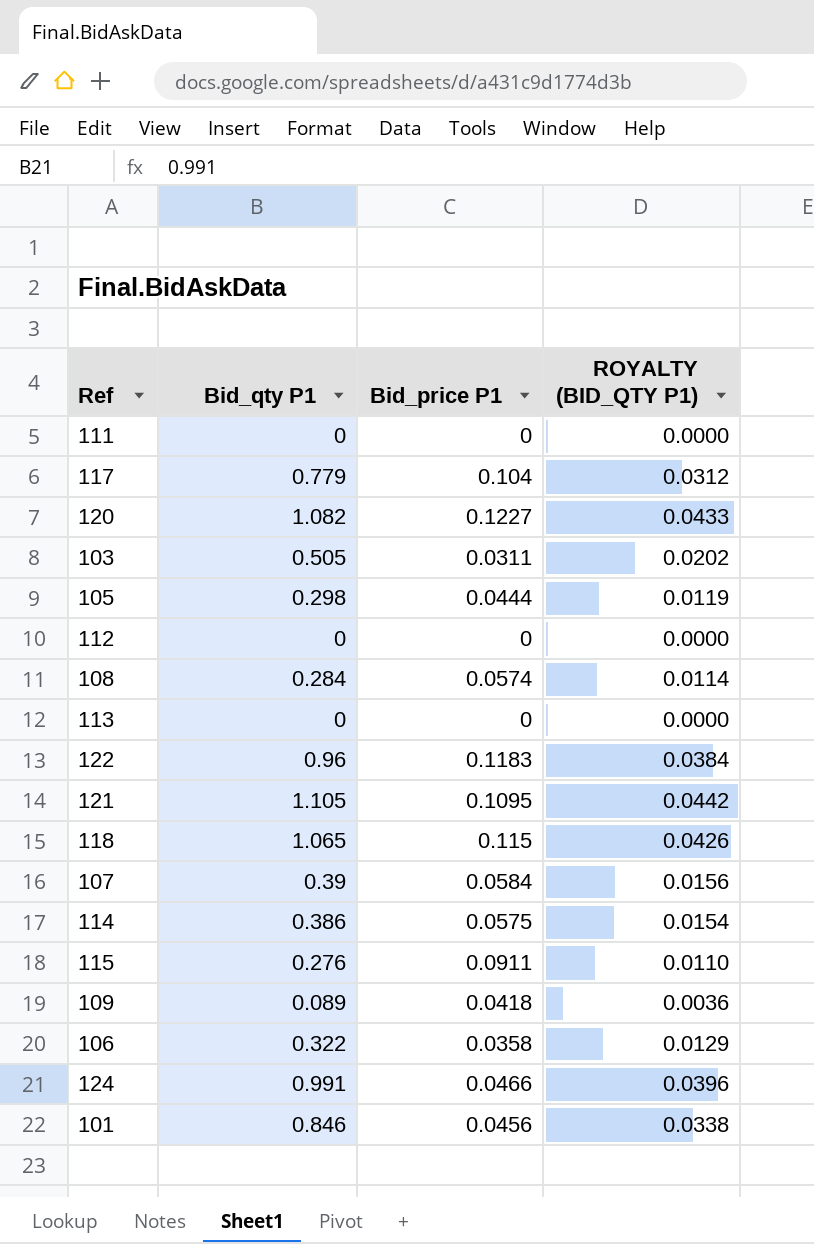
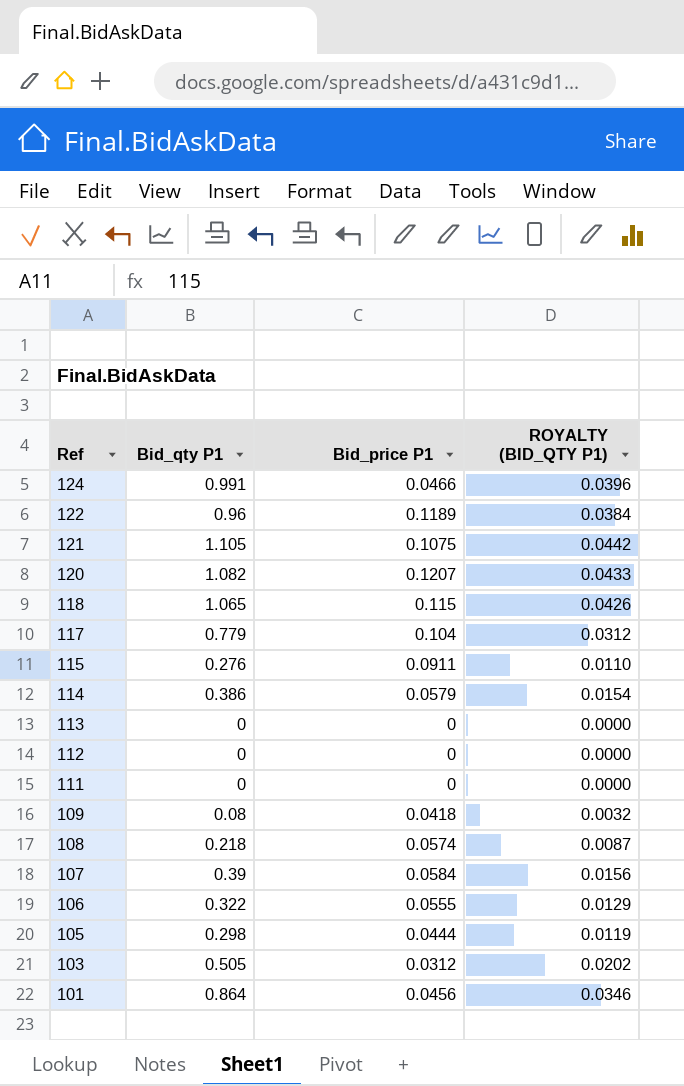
row order: none -> Ref descending
122 | Bid_price P1: 0.1183 -> 0.1189
121 | Bid_price P1: 0.1095 -> 0.1075
120 | Bid_price P1: 0.1227 -> 0.1207
114 | Bid_price P1: 0.0575 -> 0.0579
109 | Bid_qty P1: 0.089 -> 0.08
109 | ROYALTY (BID_QTY P1): 0.0036 -> 0.0032
108 | Bid_qty P1: 0.284 -> 0.218
108 | ROYALTY (BID_QTY P1): 0.0114 -> 0.0087
106 | Bid_price P1: 0.0358 -> 0.0555
103 | Bid_price P1: 0.0311 -> 0.0312
101 | Bid_qty P1: 0.846 -> 0.864
101 | ROYALTY (BID_QTY P1): 0.0338 -> 0.0346

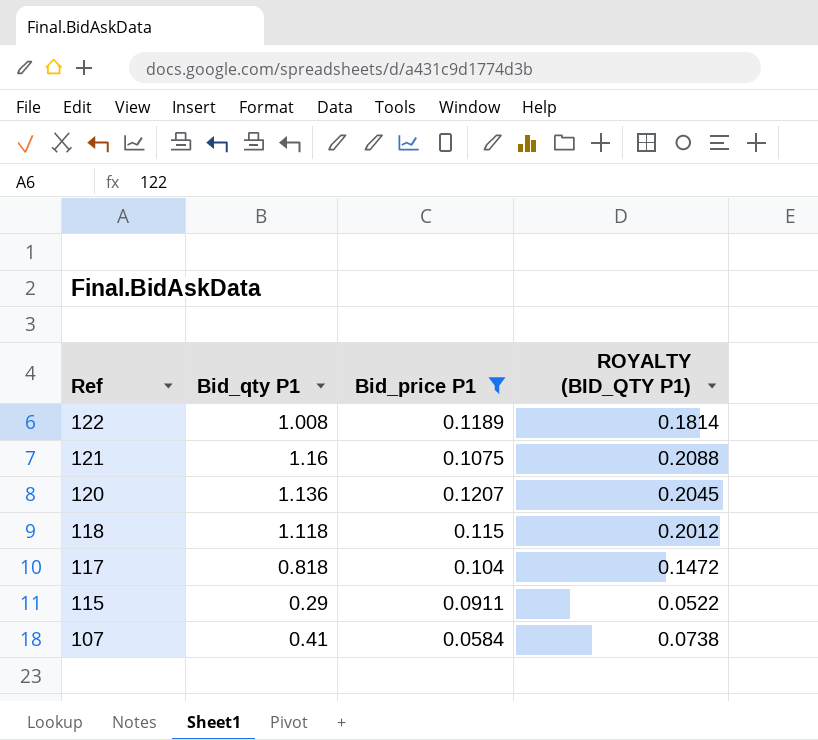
filter: none -> Bid_price P1 >= 0.0584
column ROYALTY (BID_QTY P1) | formula: [Bid_qty P1] * 0.04 -> [Bid_qty P1] * 0.18
122 | Bid_qty P1: 0.96 -> 1.008
121 | Bid_qty P1: 1.105 -> 1.16
120 | Bid_qty P1: 1.082 -> 1.136
118 | Bid_qty P1: 1.065 -> 1.118
117 | Bid_qty P1: 0.779 -> 0.818
115 | Bid_qty P1: 0.276 -> 0.29
107 | Bid_qty P1: 0.39 -> 0.41

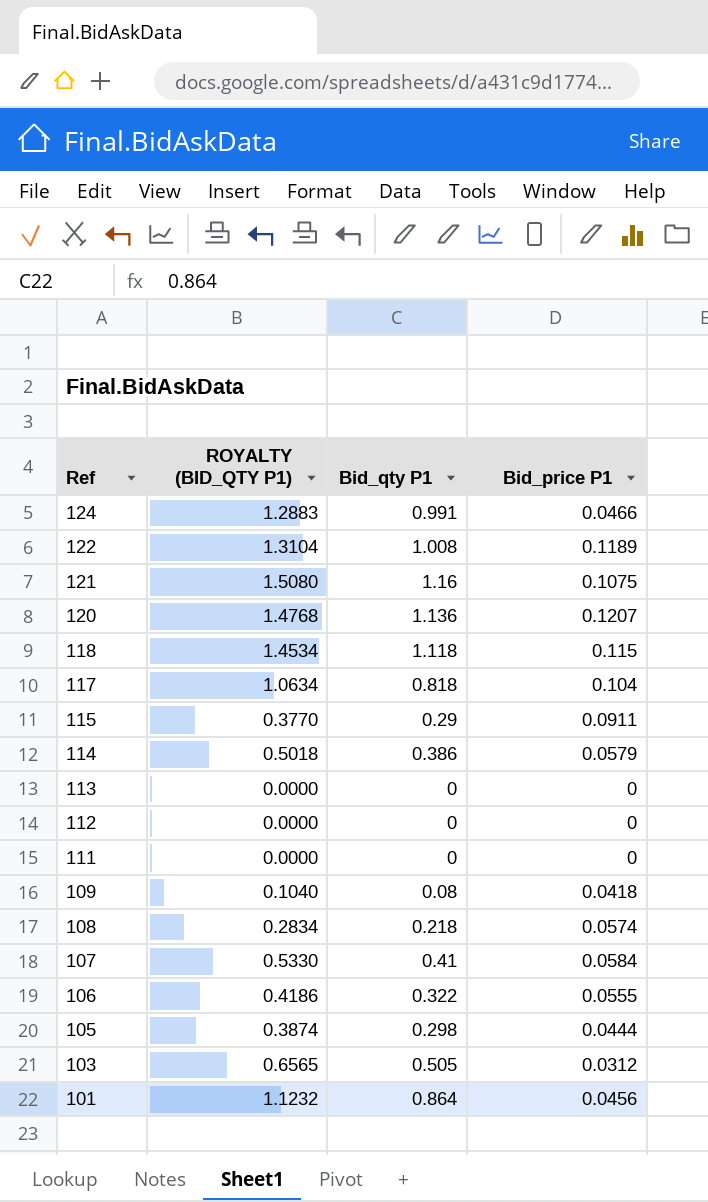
filter: Bid_price P1 >= 0.0584 -> none
column ROYALTY (BID_QTY P1) | formula: [Bid_qty P1] * 0.18 -> [Bid_qty P1] * 1.3
column ROYALTY (BID_QTY P1) | position: 4 -> 2

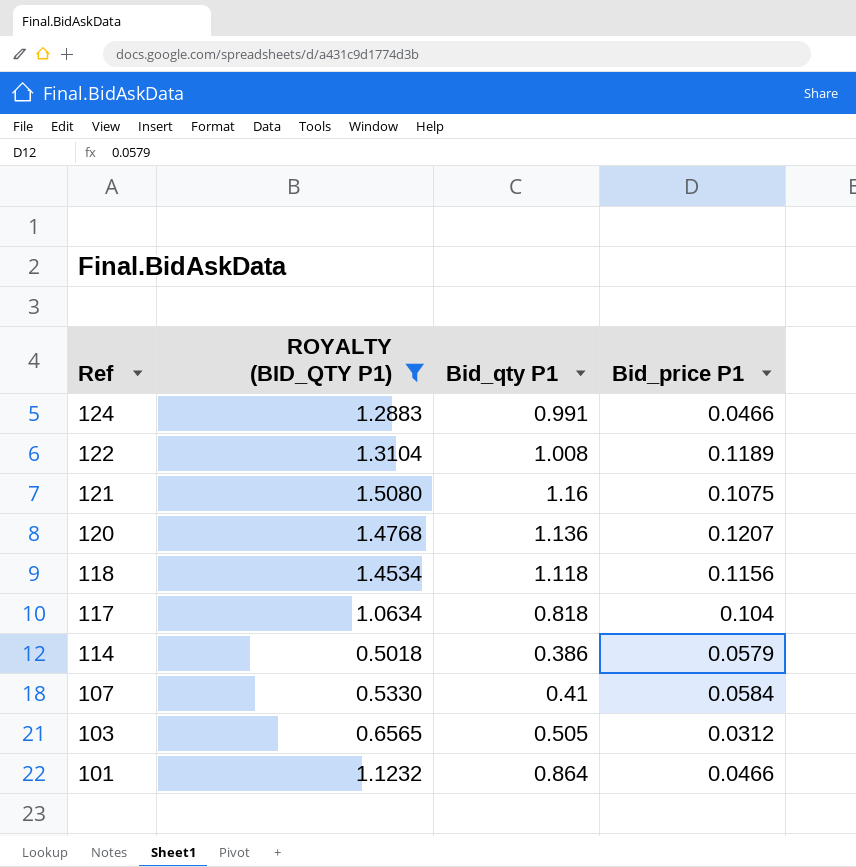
filter: none -> ROYALTY (BID_QTY P1) >= 0.5018
118 | Bid_price P1: 0.115 -> 0.1156
101 | Bid_price P1: 0.0456 -> 0.0466

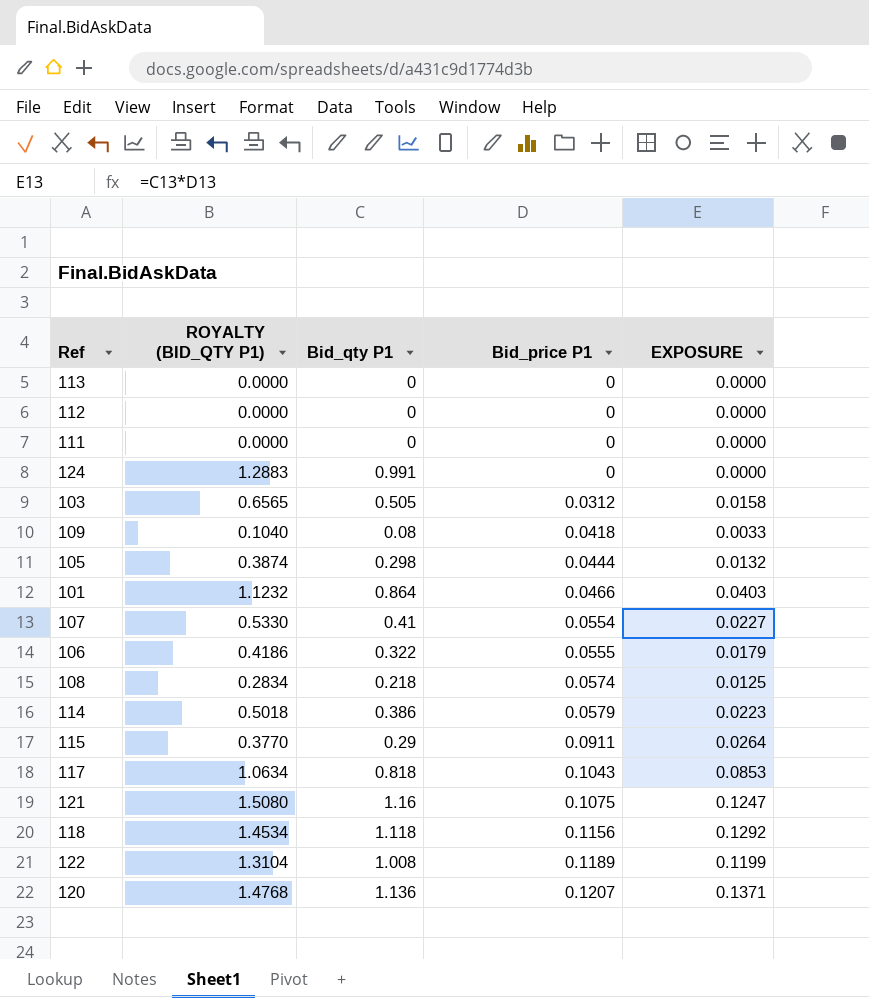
filter: ROYALTY (BID_QTY P1) >= 0.5018 -> none
row order: Ref descending -> Bid_price P1 ascending
column EXPOSURE | formula: none -> [Bid_qty P1] * [Bid_price P1]
124 | Bid_price P1: 0.0466 -> 0
107 | Bid_price P1: 0.0584 -> 0.0554
117 | Bid_price P1: 0.104 -> 0.1043

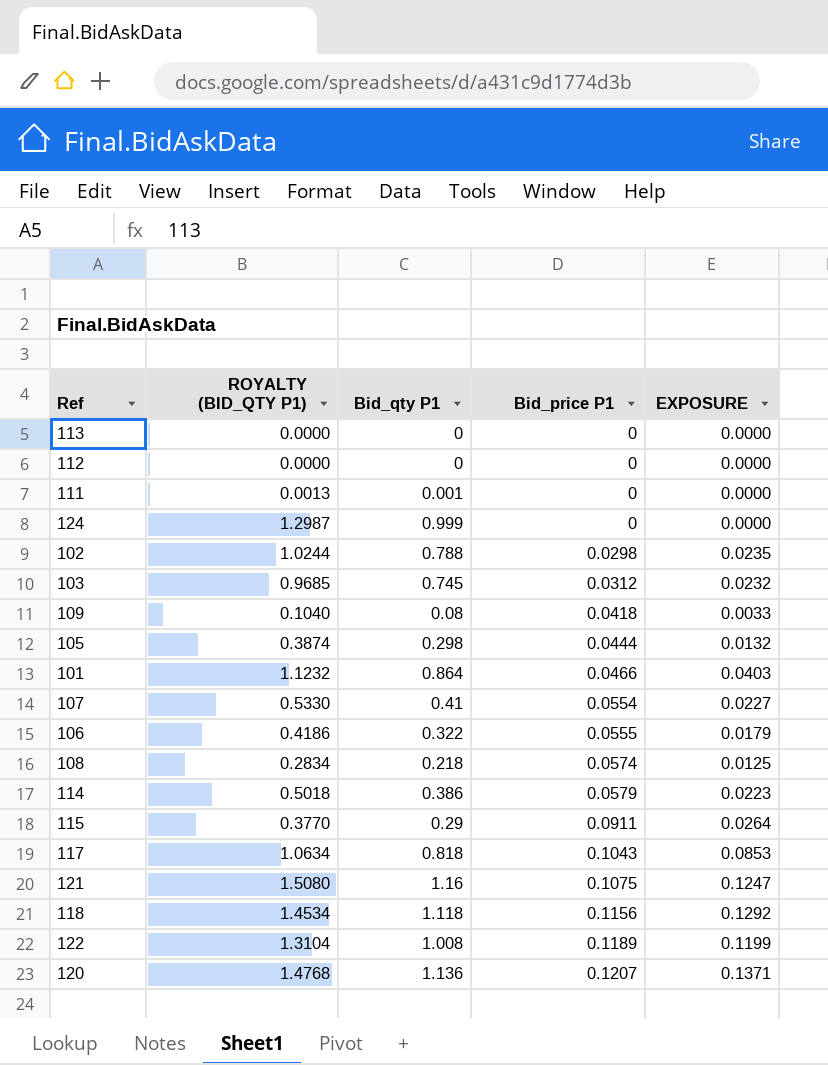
111 | ROYALTY (BID_QTY P1): 0.0000 -> 0.0013
111 | Bid_qty P1: 0 -> 0.001
124 | ROYALTY (BID_QTY P1): 1.2883 -> 1.2987
124 | Bid_qty P1: 0.991 -> 0.999
row 102: none -> 1.0244 | 0.788 | 0.0298 | 0.0235
103 | ROYALTY (BID_QTY P1): 0.6565 -> 0.9685
103 | Bid_qty P1: 0.505 -> 0.745
103 | EXPOSURE: 0.0158 -> 0.0232

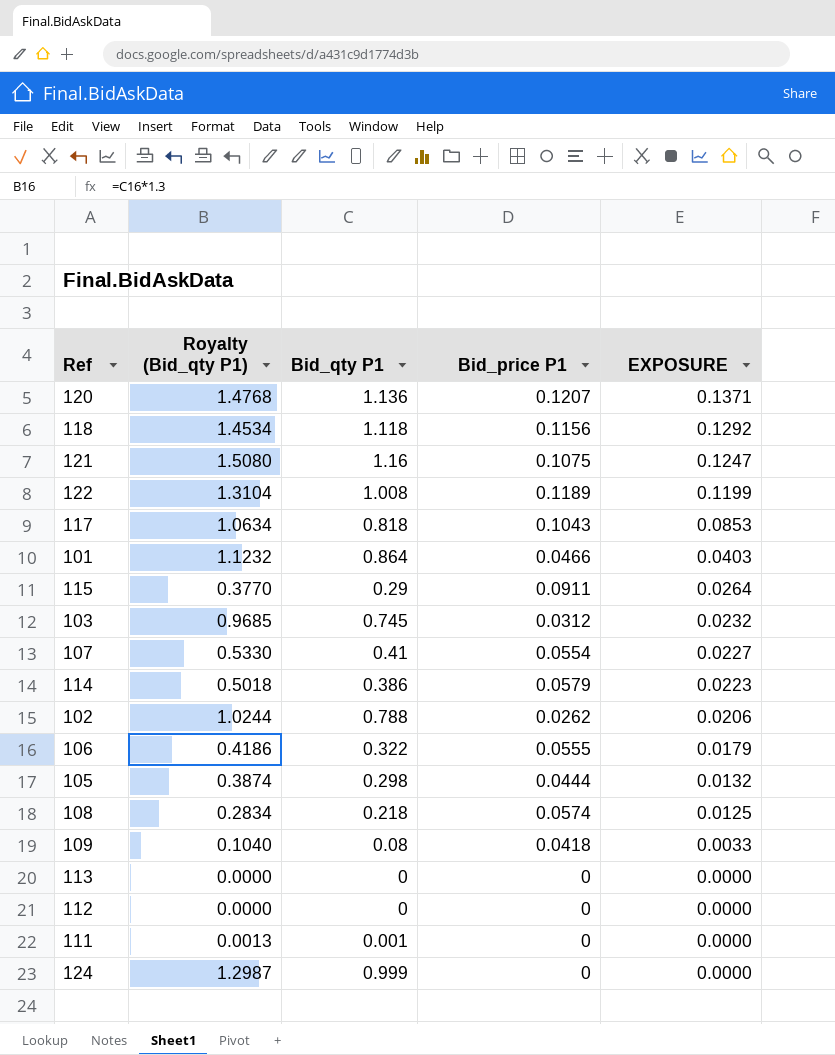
row order: Bid_price P1 ascending -> EXPOSURE descending
column name: ROYALTY (BID_QTY P1) -> Royalty (Bid_qty P1)
102 | Bid_price P1: 0.0298 -> 0.0262
102 | EXPOSURE: 0.0235 -> 0.0206

